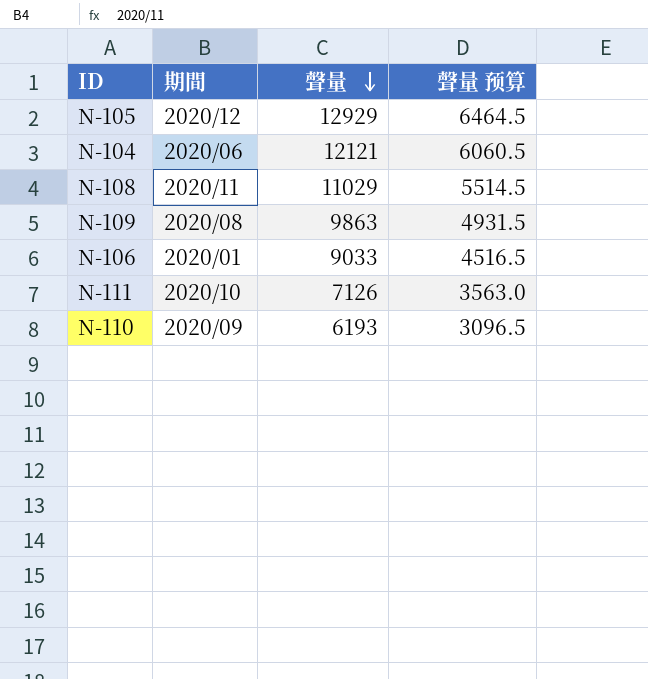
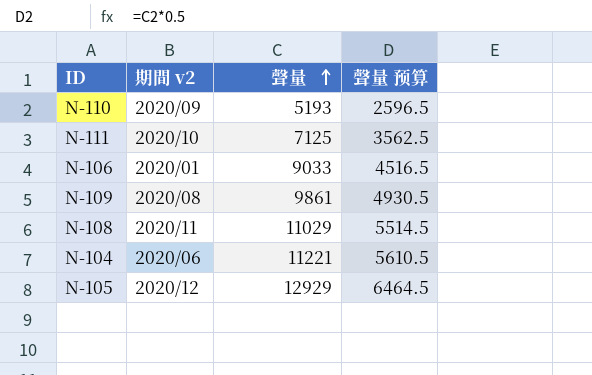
row order: 聲量 descending -> 聲量 ascending
column name: 期間 -> 期間 v2
N-110 | 聲量: 6193 -> 5193
N-110 | 聲量 预算: 3096.5 -> 2596.5
N-111 | 聲量: 7126 -> 7125
N-111 | 聲量 预算: 3563.0 -> 3562.5
N-109 | 聲量: 9863 -> 9861
N-109 | 聲量 预算: 4931.5 -> 4930.5
N-104 | 聲量: 12121 -> 11221
N-104 | 聲量 预算: 6060.5 -> 5610.5

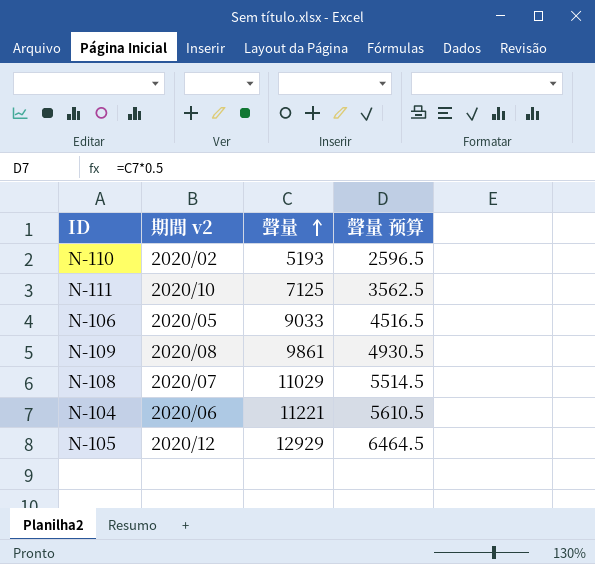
N-110 | 期間 v2: 2020/09 -> 2020/02
N-106 | 期間 v2: 2020/01 -> 2020/05
N-108 | 期間 v2: 2020/11 -> 2020/07

